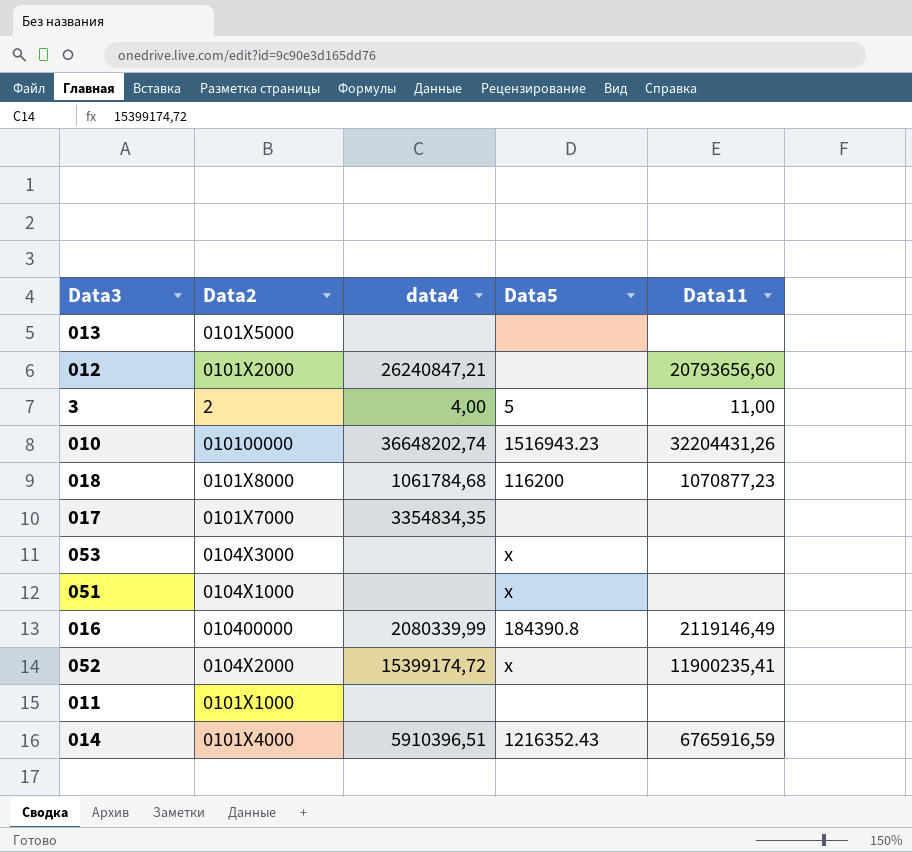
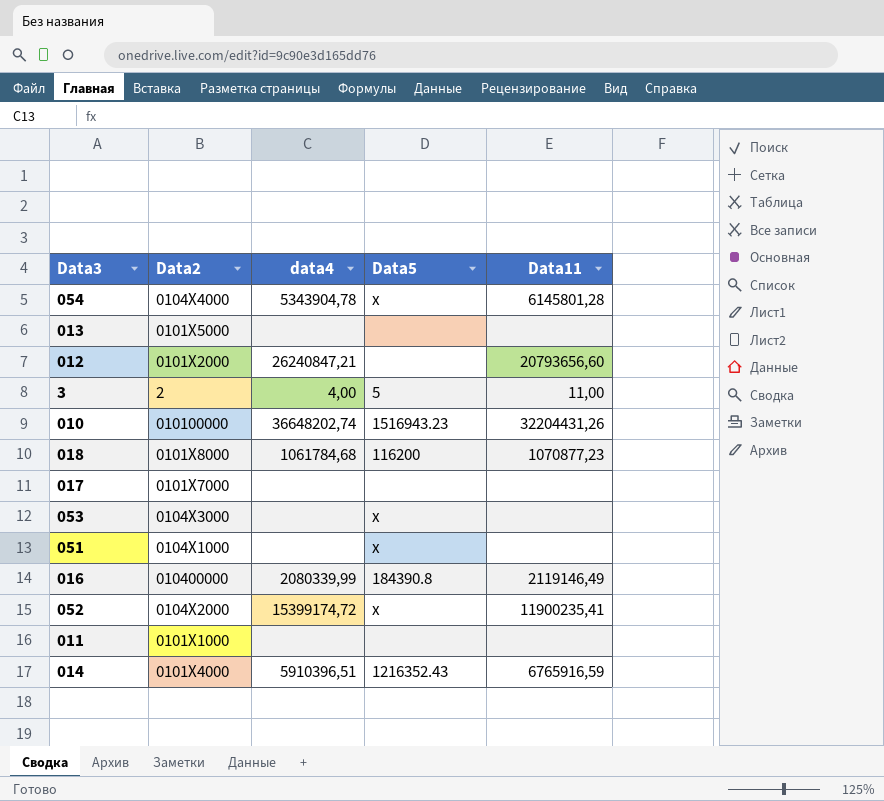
row 054: none -> 0104Х4000 | 5343904,78 | x | 6145801,28
017 | data4: 3354834,35 -> none

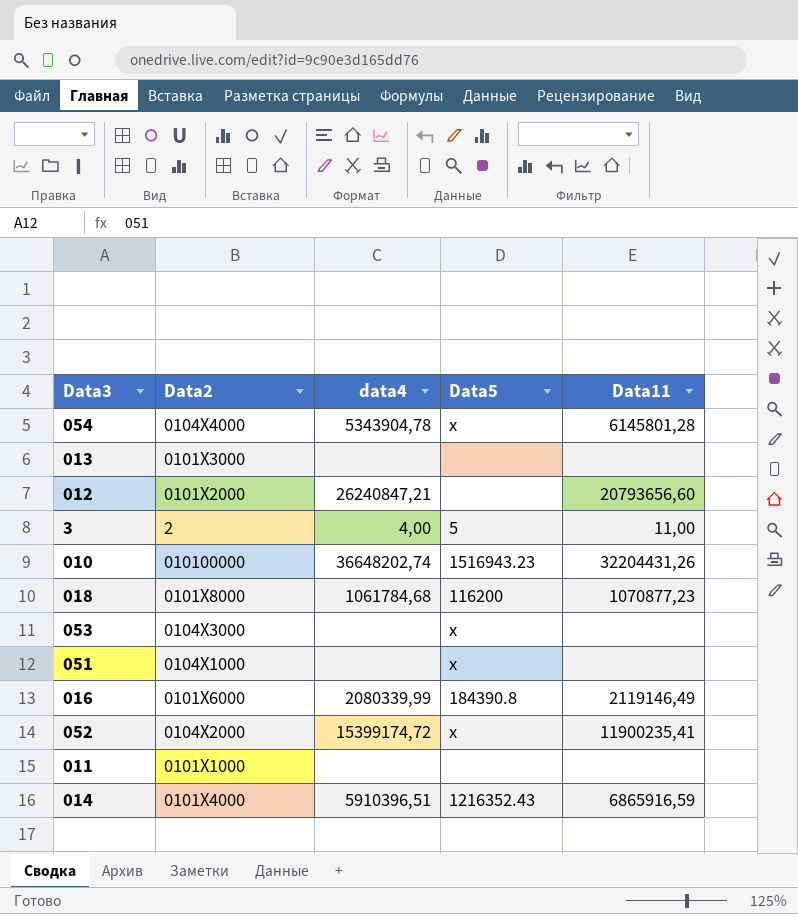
row 017: 0101Х7000 | none | none | none -> none
013 | Data2: 0101Х5000 -> 0101Х3000
016 | Data2: 010400000 -> 0101Х6000
014 | Data11: 6765916,59 -> 6865916,59

